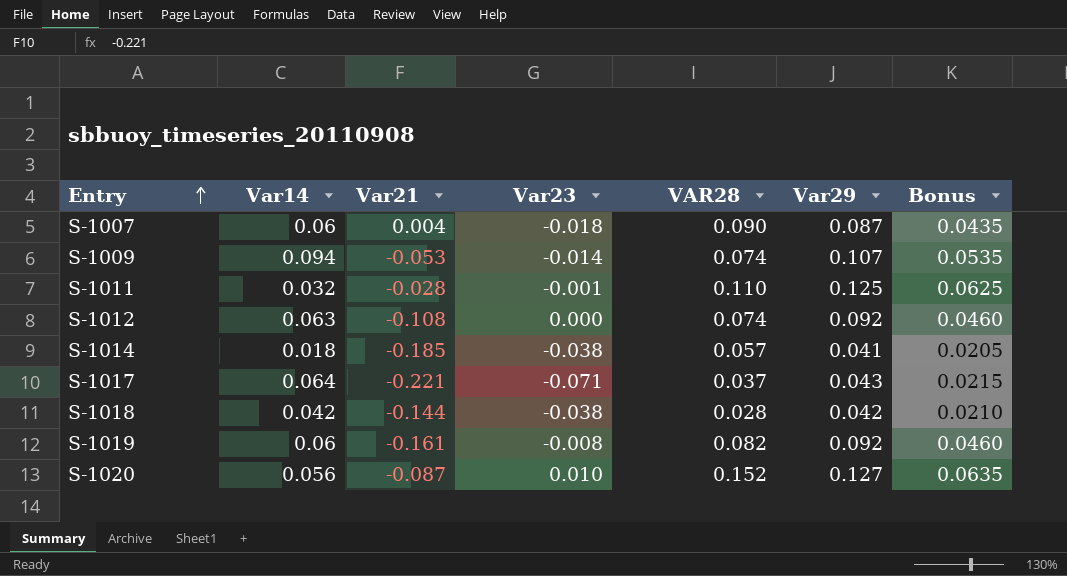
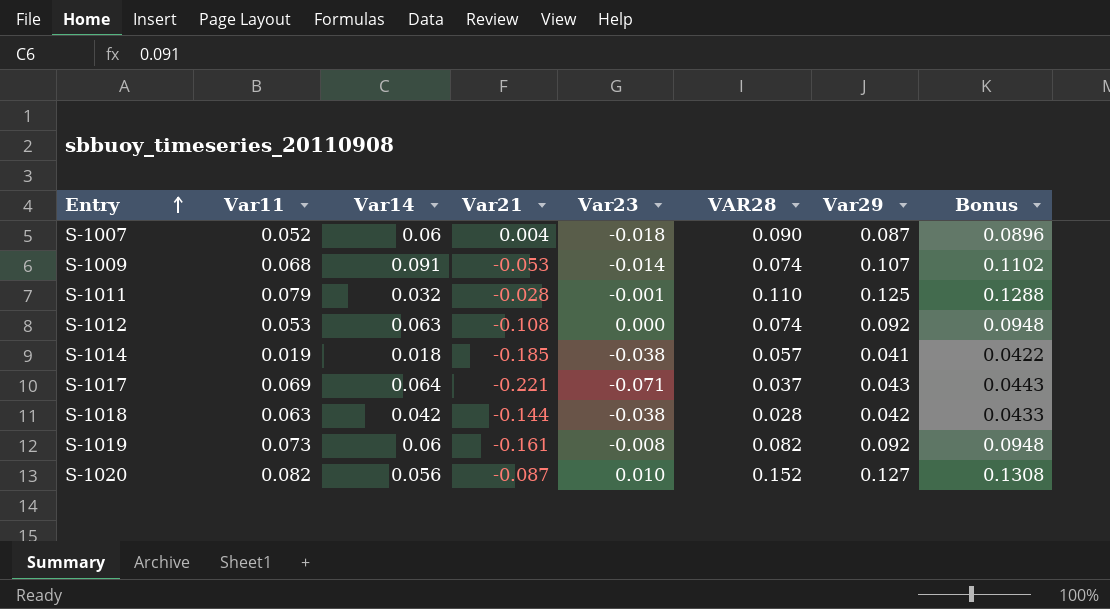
column Var11 | position: none -> 2
column Bonus | formula: [Var29] * 0.5 -> [Var29] * 1.03
S-1009 | Var14: 0.094 -> 0.091

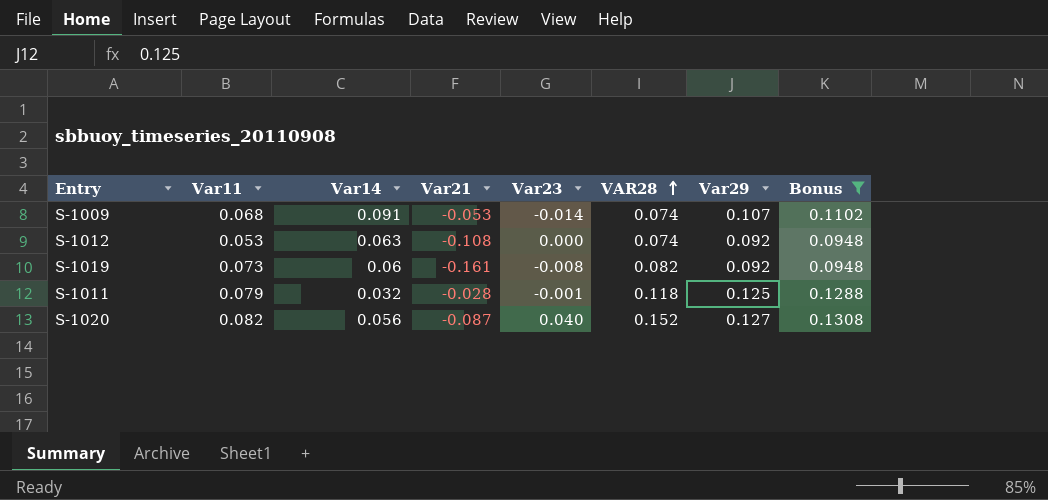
filter: none -> Bonus >= 0.0948
row order: Entry ascending -> VAR28 ascending
S-1011 | VAR28: 0.110 -> 0.118
S-1020 | Var23: 0.010 -> 0.040

